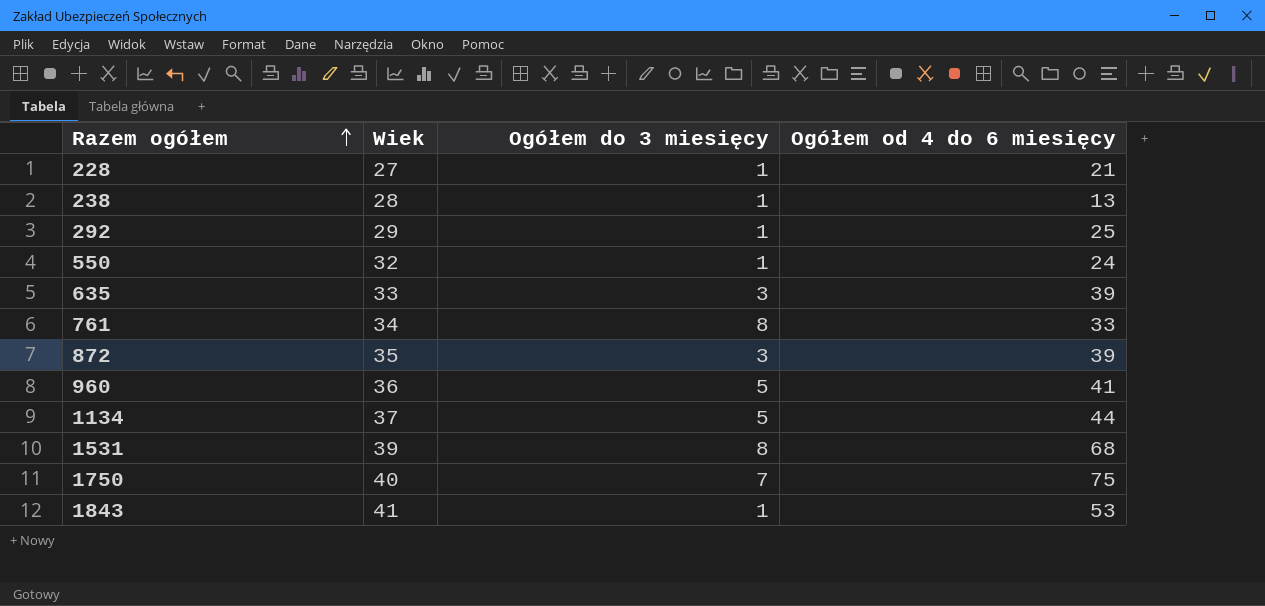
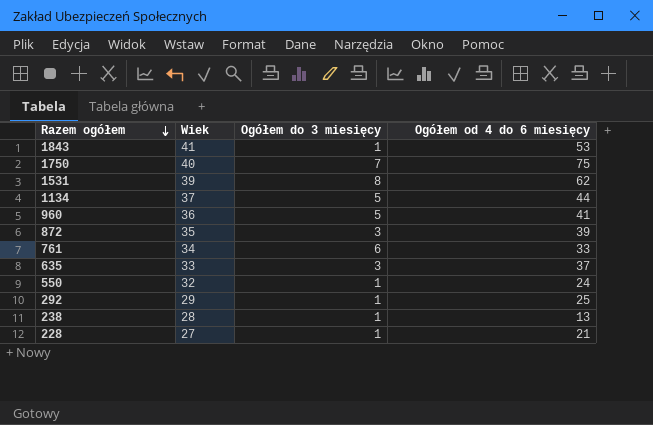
row order: Razem ogółem ascending -> Razem ogółem descending
1531 | Ogółem od 4 do 6 miesięcy: 68 -> 62
761 | Ogółem do 3 miesięcy: 8 -> 6
635 | Ogółem od 4 do 6 miesięcy: 39 -> 37

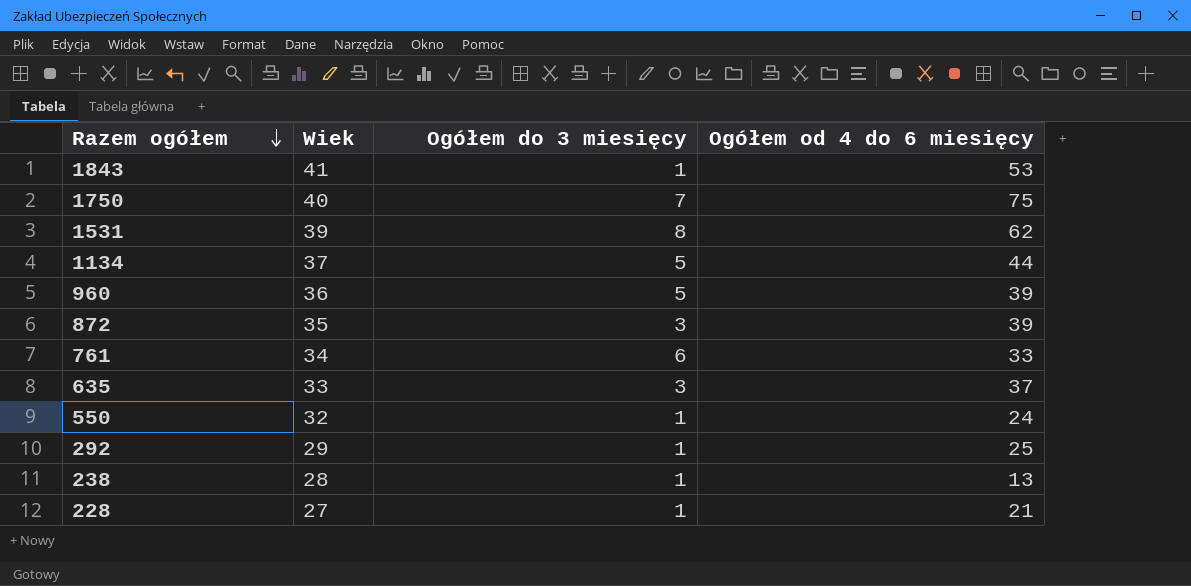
960 | Ogółem od 4 do 6 miesięcy: 41 -> 39

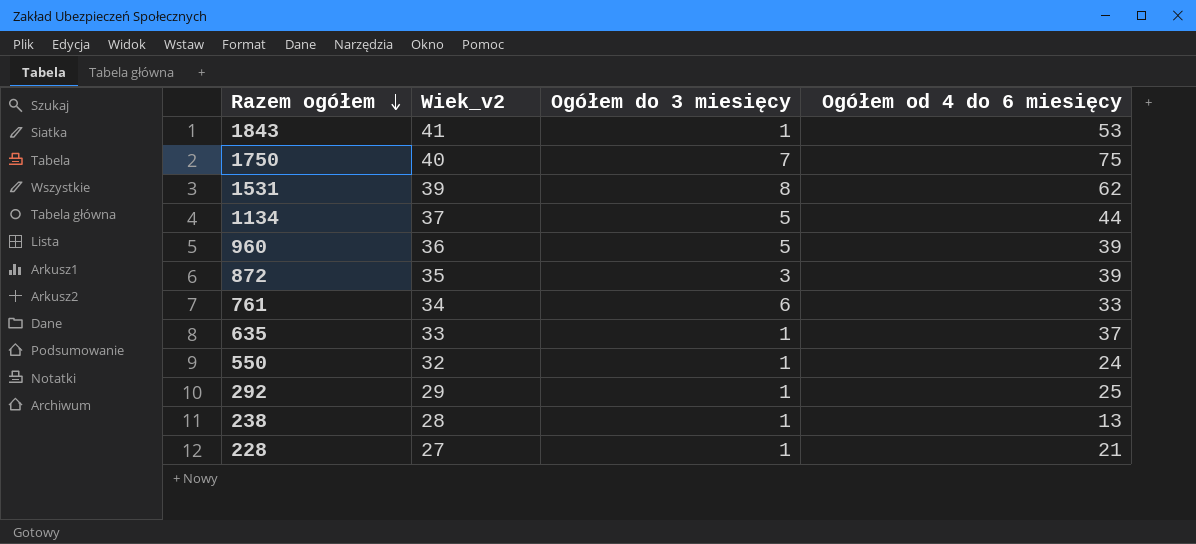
column name: Wiek -> Wiek_v2
635 | Ogółem do 3 miesięcy: 3 -> 1

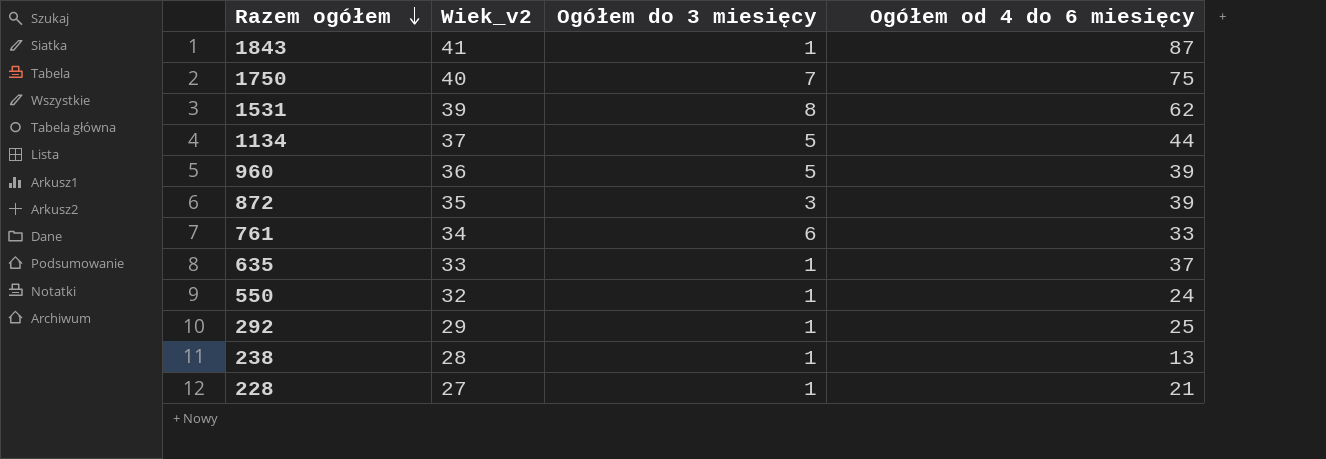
1843 | Ogółem od 4 do 6 miesięcy: 53 -> 87

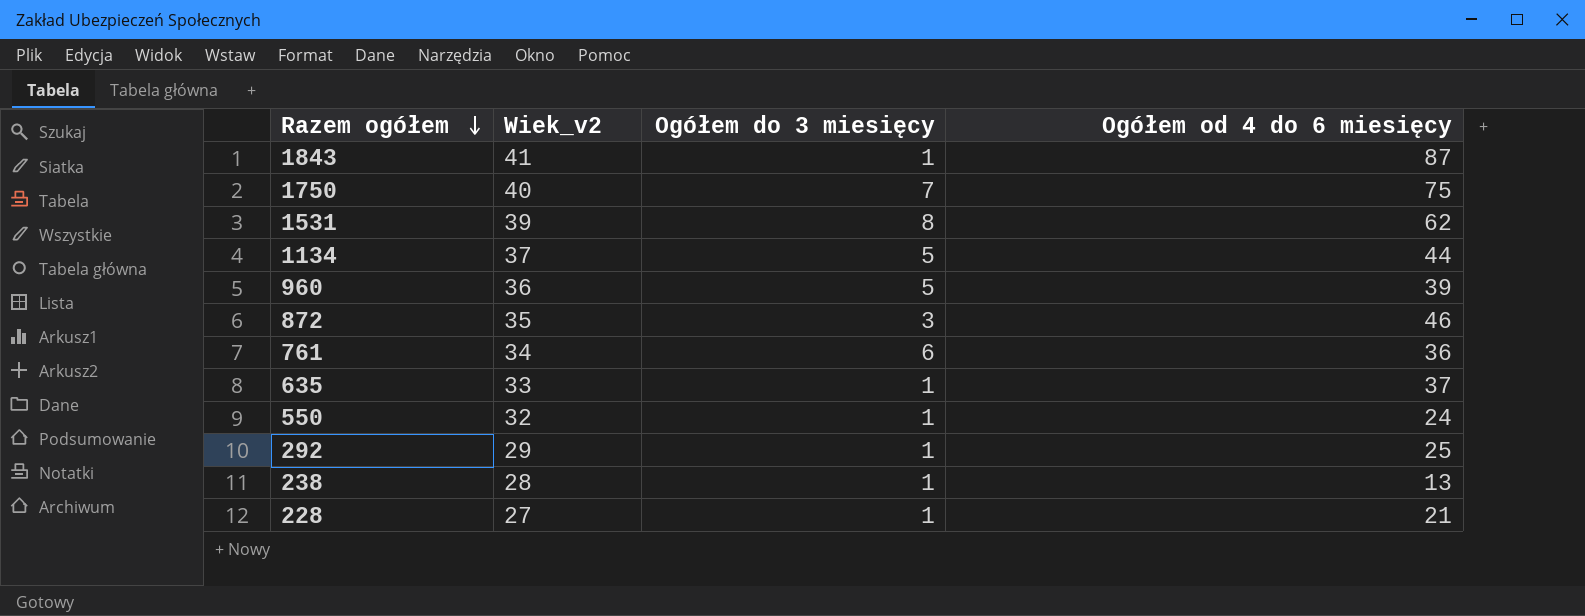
872 | Ogółem od 4 do 6 miesięcy: 39 -> 46
761 | Ogółem od 4 do 6 miesięcy: 33 -> 36

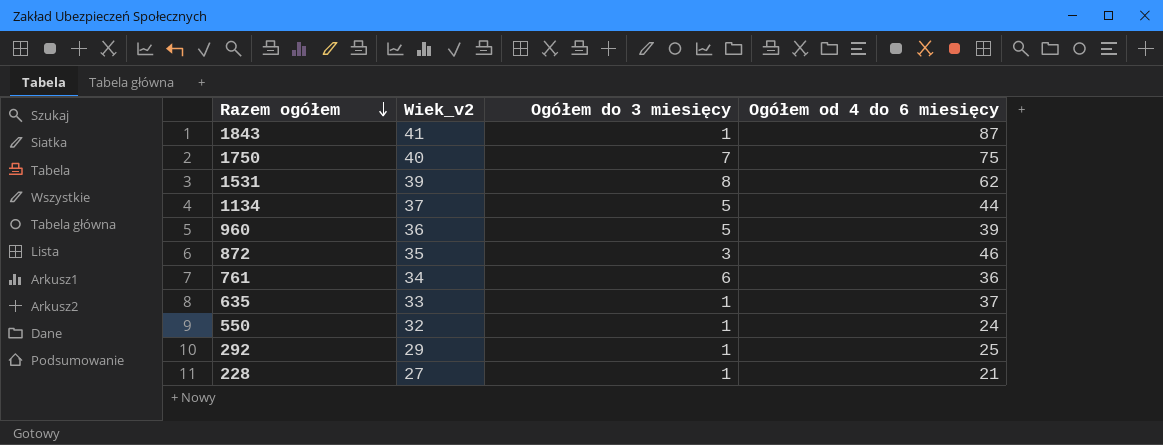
row 238: 28 | 1 | 13 -> none

